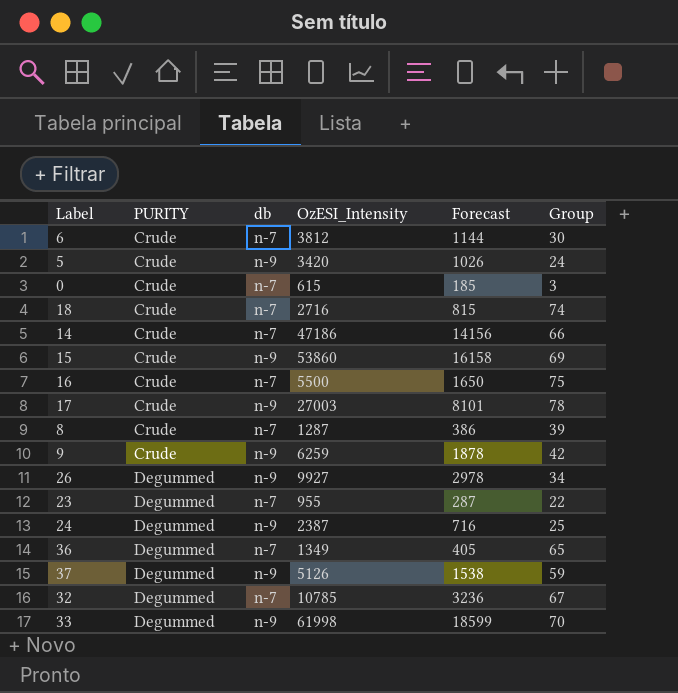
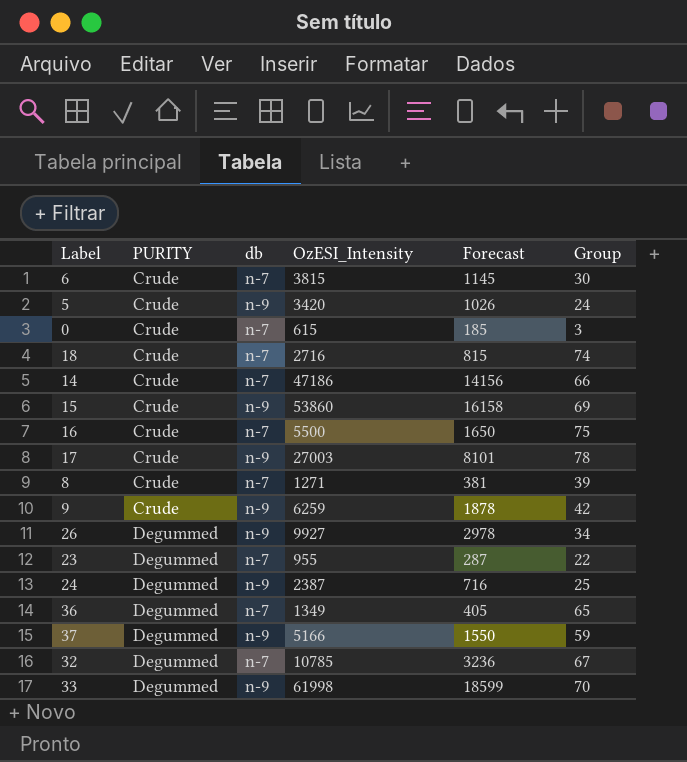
6 | OzESI_Intensity: 3812 -> 3815
6 | Forecast: 1144 -> 1145
8 | OzESI_Intensity: 1287 -> 1271
8 | Forecast: 386 -> 381
37 | OzESI_Intensity: 5126 -> 5166
37 | Forecast: 1538 -> 1550

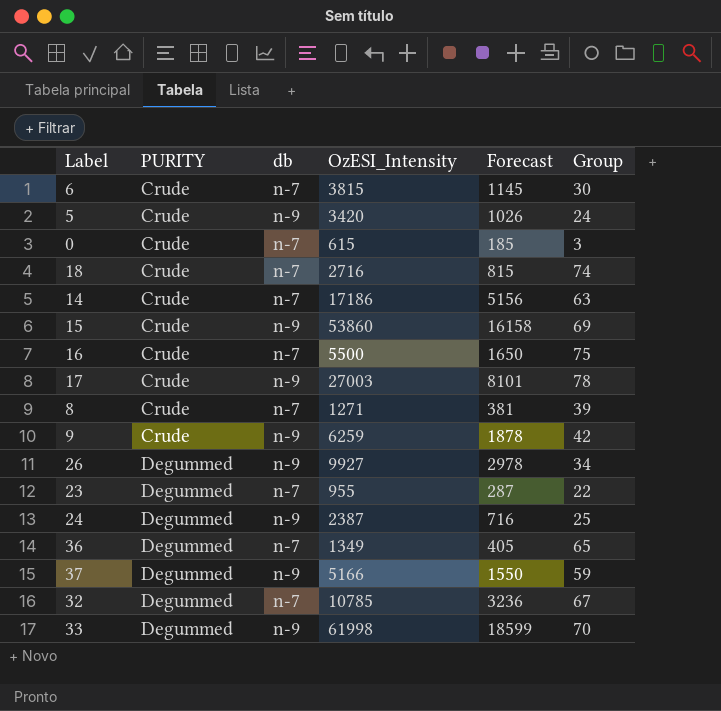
14 | OzESI_Intensity: 47186 -> 17186
14 | Forecast: 14156 -> 5156
14 | Group: 66 -> 63

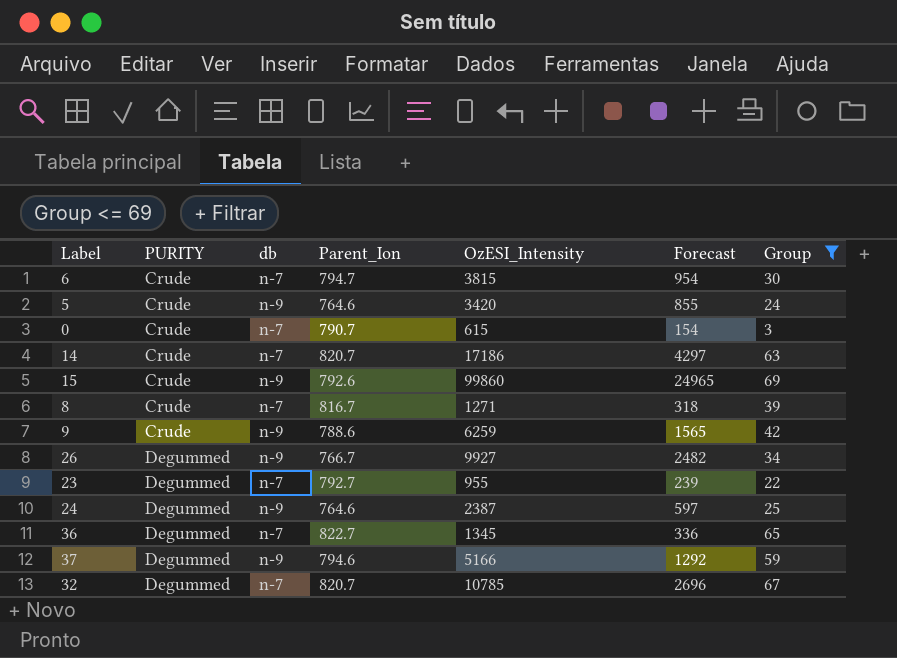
filter: none -> Group <= 69
column Parent_Ion | position: none -> 4
column Forecast | formula: [OzESI_Intensity] * 0.3 -> [OzESI_Intensity] * 0.25
15 | OzESI_Intensity: 53860 -> 99860
36 | OzESI_Intensity: 1349 -> 1345

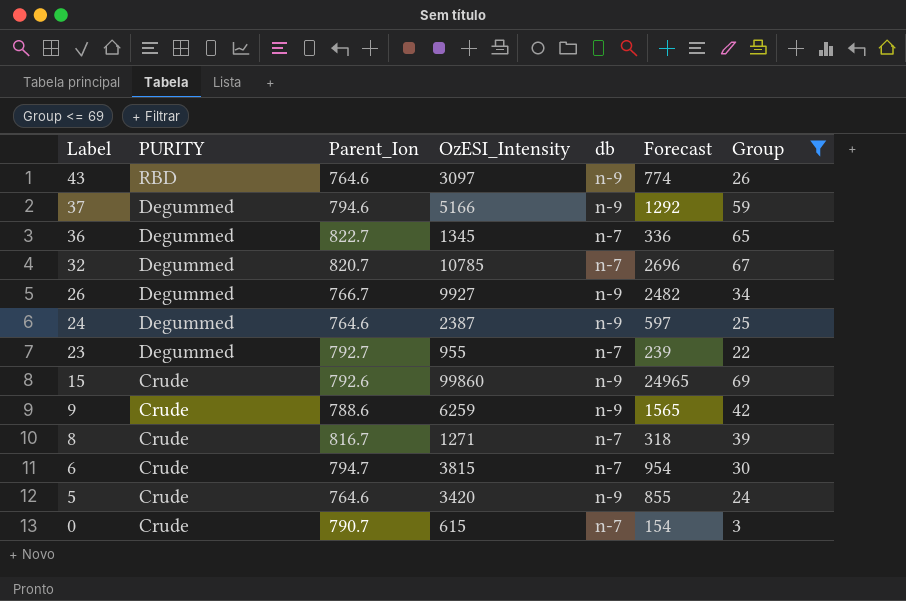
row order: PURITY ascending -> Label descending
column db | position: 3 -> 5
row 14: Crude | n-7 | 820.7 | 17186 | 4297 | 63 -> none
row 43: none -> RBD | 764.6 | 3097 | n-9 | 774 | 26

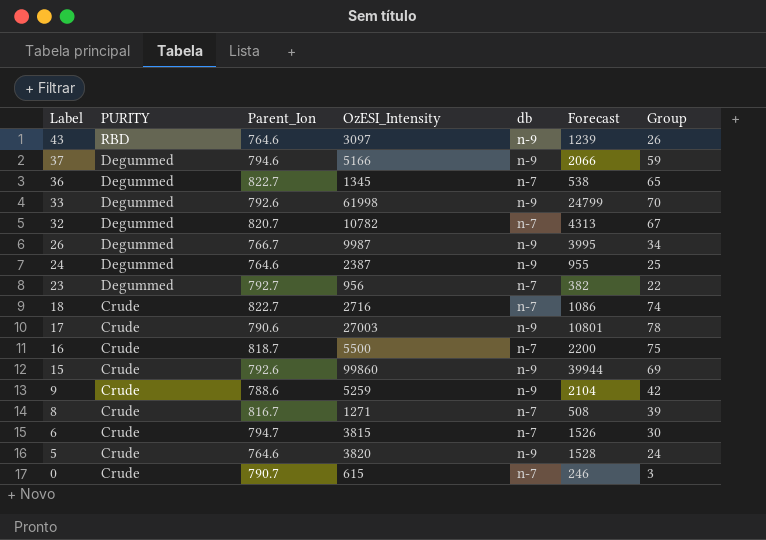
filter: Group <= 69 -> none
column Forecast | formula: [OzESI_Intensity] * 0.25 -> [OzESI_Intensity] * 0.4
32 | OzESI_Intensity: 10785 -> 10782
26 | OzESI_Intensity: 9927 -> 9987
23 | OzESI_Intensity: 955 -> 956
9 | OzESI_Intensity: 6259 -> 5259
5 | OzESI_Intensity: 3420 -> 3820

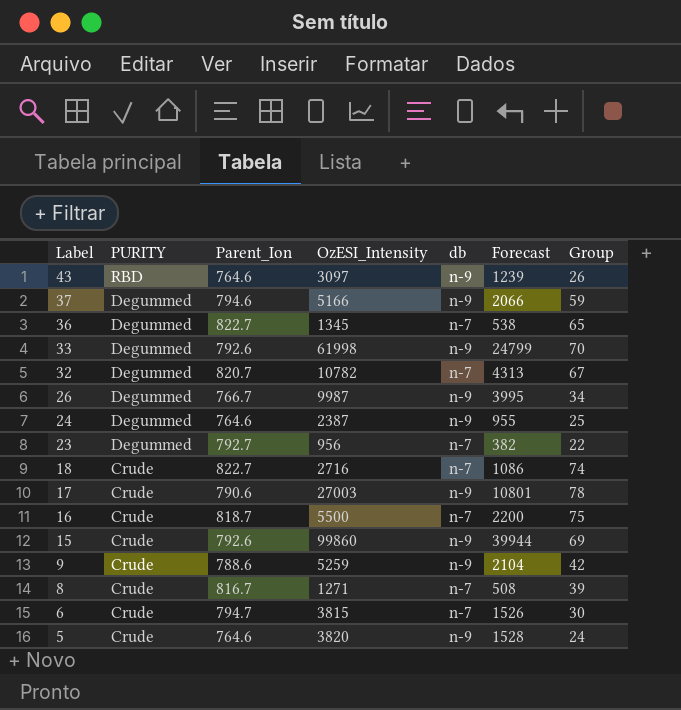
row 0: Crude | 790.7 | 615 | n-7 | 246 | 3 -> none

